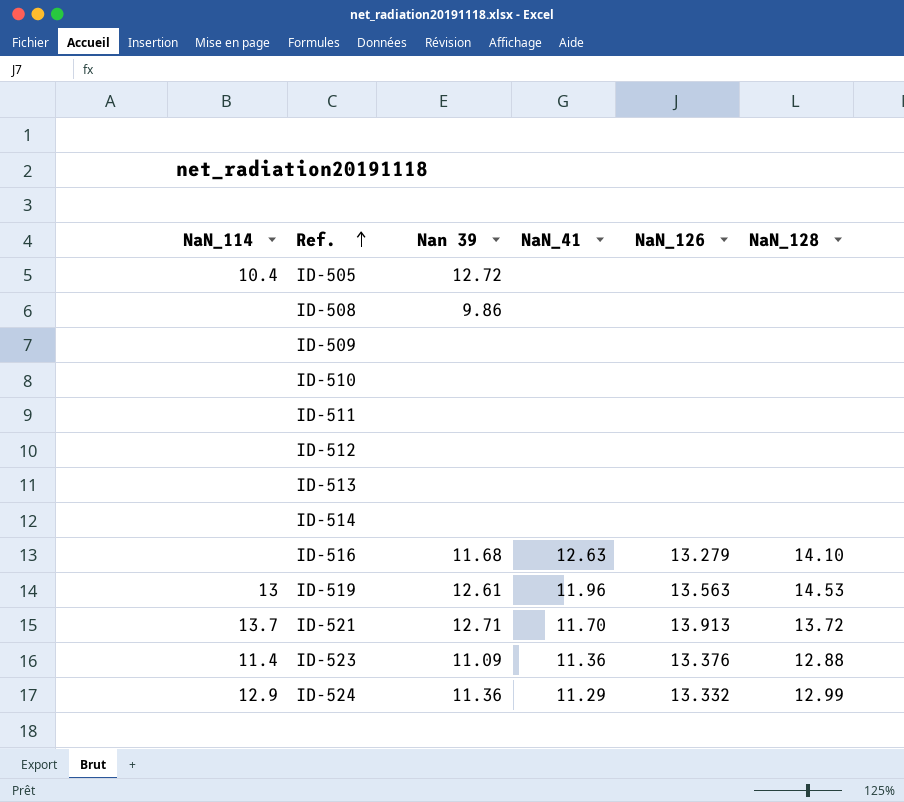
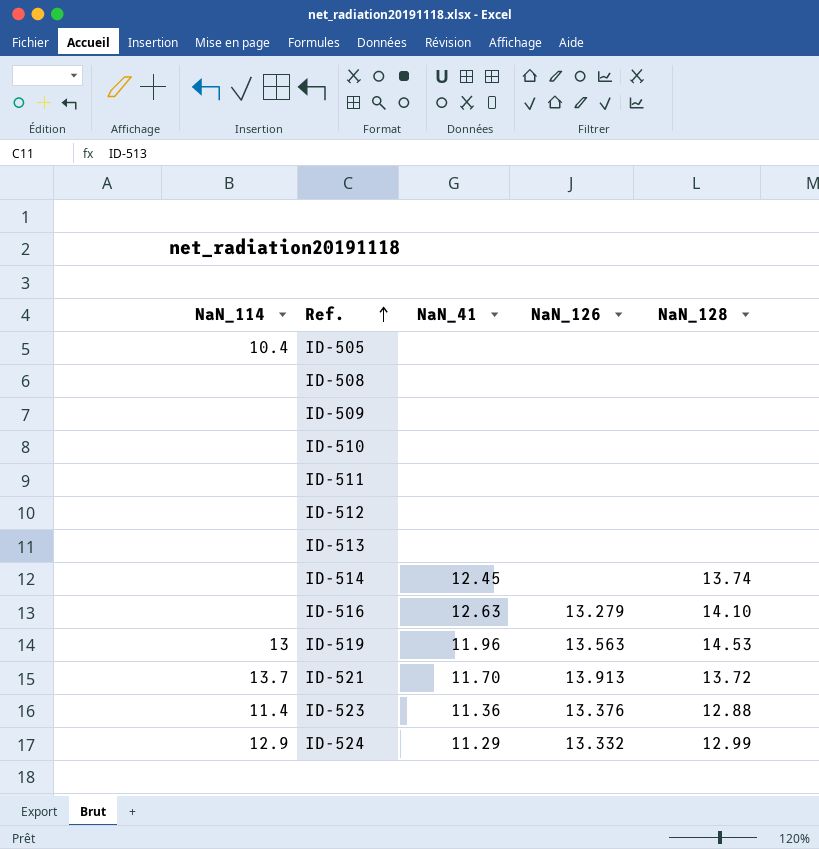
column Nan 39 | position: 3 -> none
ID-514 | NaN_41: none -> 12.45
ID-514 | NaN_128: none -> 13.74

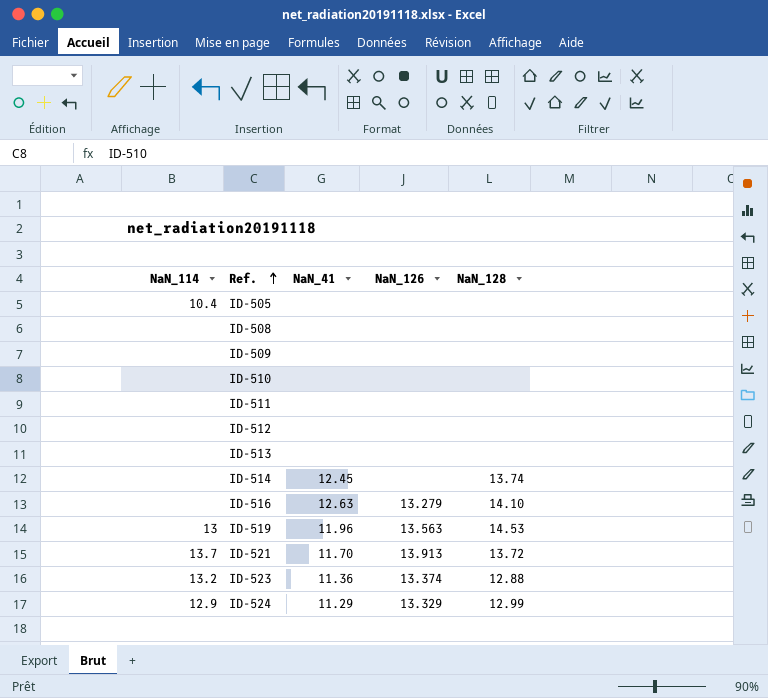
ID-523 | NaN_114: 11.4 -> 13.2
ID-523 | NaN_126: 13.376 -> 13.374
ID-524 | NaN_126: 13.332 -> 13.329

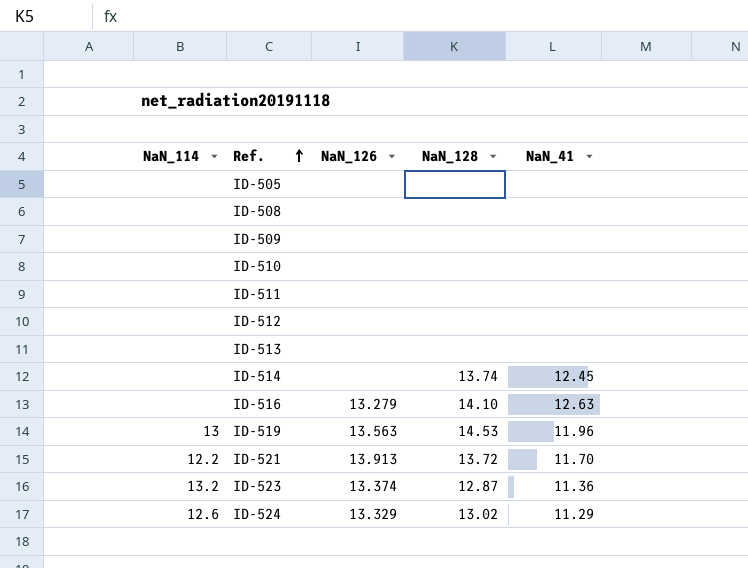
column NaN_41 | position: 3 -> 5
ID-505 | NaN_114: 10.4 -> none
ID-521 | NaN_114: 13.7 -> 12.2
ID-523 | NaN_128: 12.88 -> 12.87
ID-524 | NaN_114: 12.9 -> 12.6
ID-524 | NaN_128: 12.99 -> 13.02

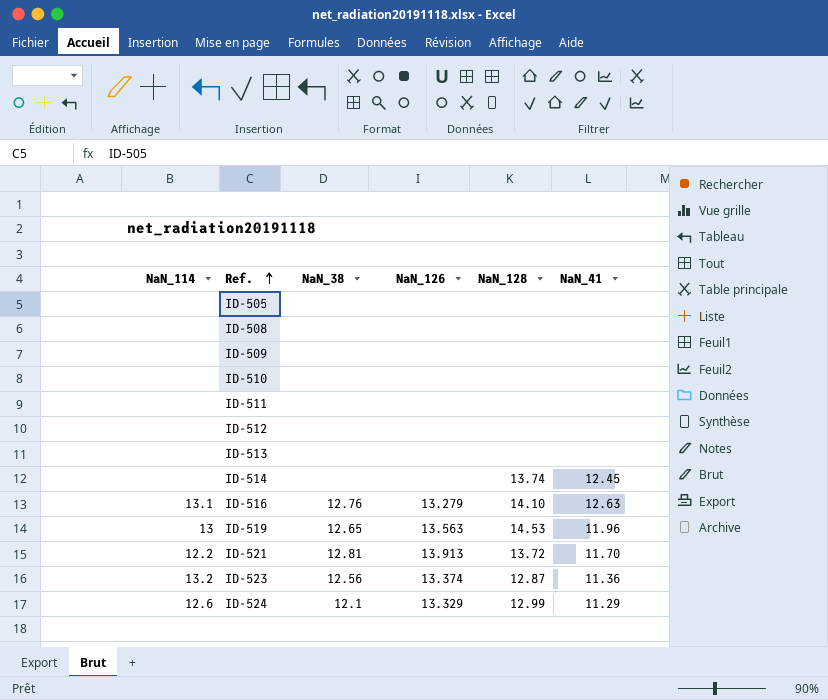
column NaN_38 | position: none -> 3
ID-516 | NaN_114: none -> 13.1
ID-524 | NaN_128: 13.02 -> 12.99

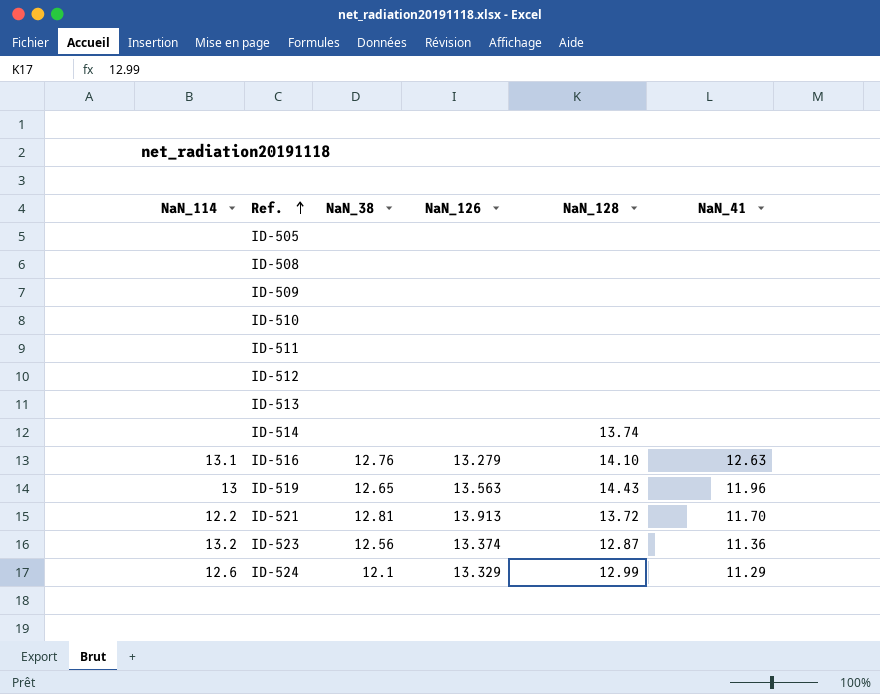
ID-514 | NaN_41: 12.45 -> none
ID-519 | NaN_128: 14.53 -> 14.43

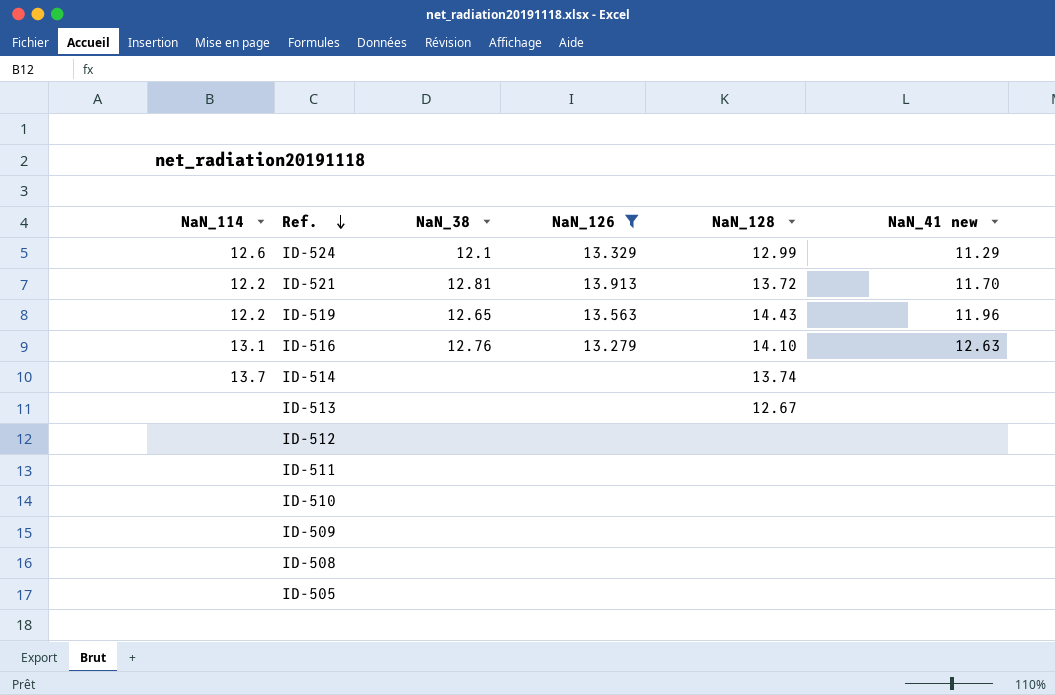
filter: none -> NaN_126 != 13.374
row order: Ref. ascending -> Ref. descending
column name: NaN_41 -> NaN_41 new
ID-519 | NaN_114: 13 -> 12.2
ID-514 | NaN_114: none -> 13.7
ID-513 | NaN_128: none -> 12.67

